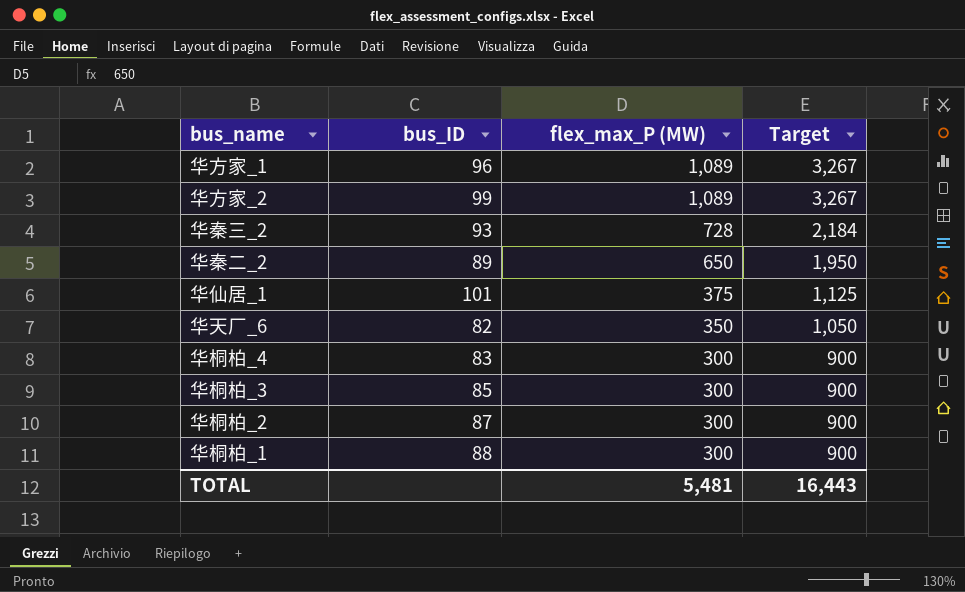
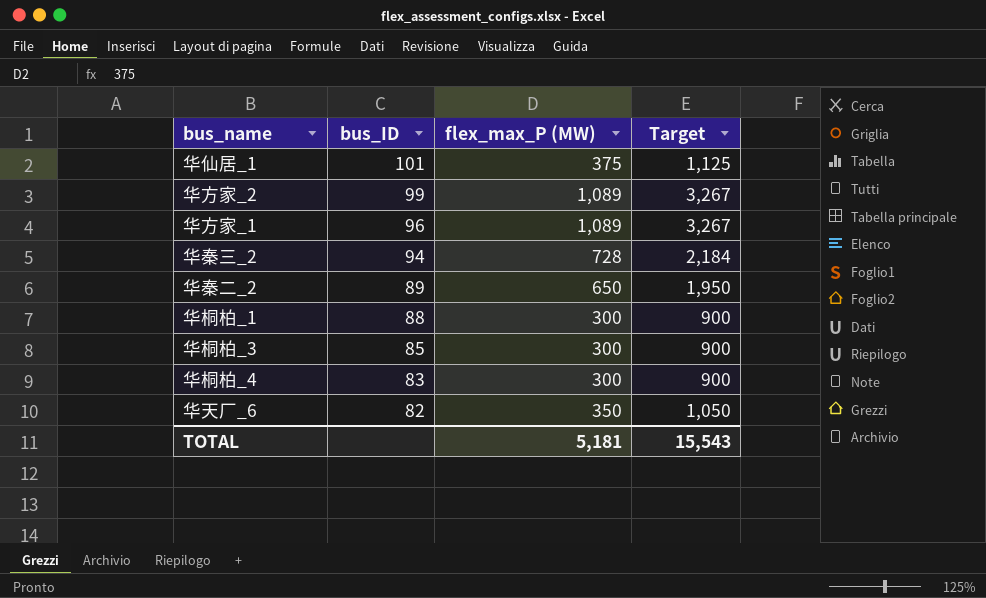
row order: flex_max_P (MW) descending -> bus_ID descending
row 华桐柏_2: 87 | 300 | 900 -> none
华秦三_2 | bus_ID: 93 -> 94
TOTAL | flex_max_P (MW): 5,481 -> 5,181
TOTAL | Target: 16,443 -> 15,543

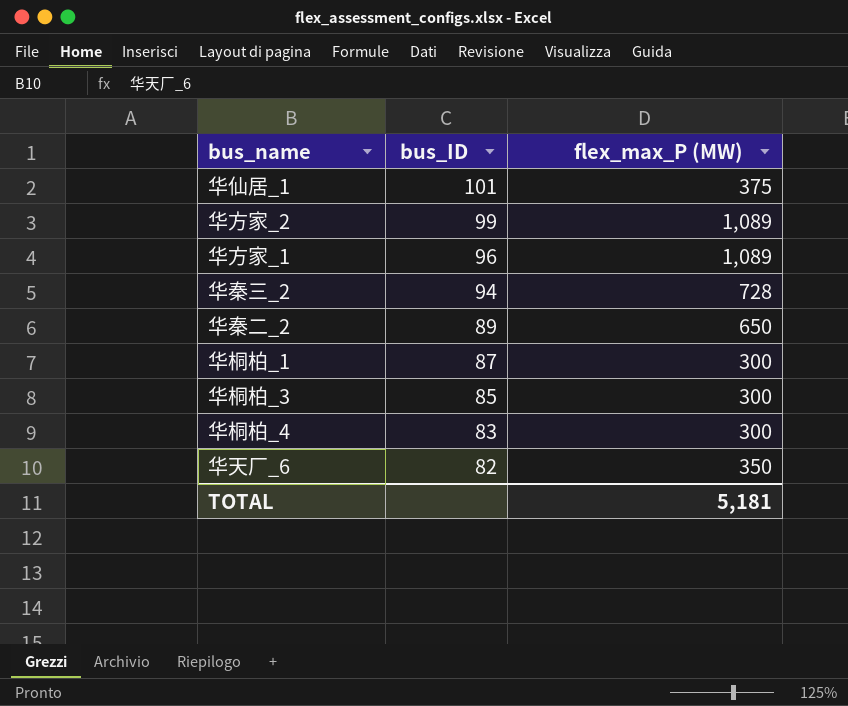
column Target | formula: [flex_max_P (MW)] * 3 -> none
华桐柏_1 | bus_ID: 88 -> 87

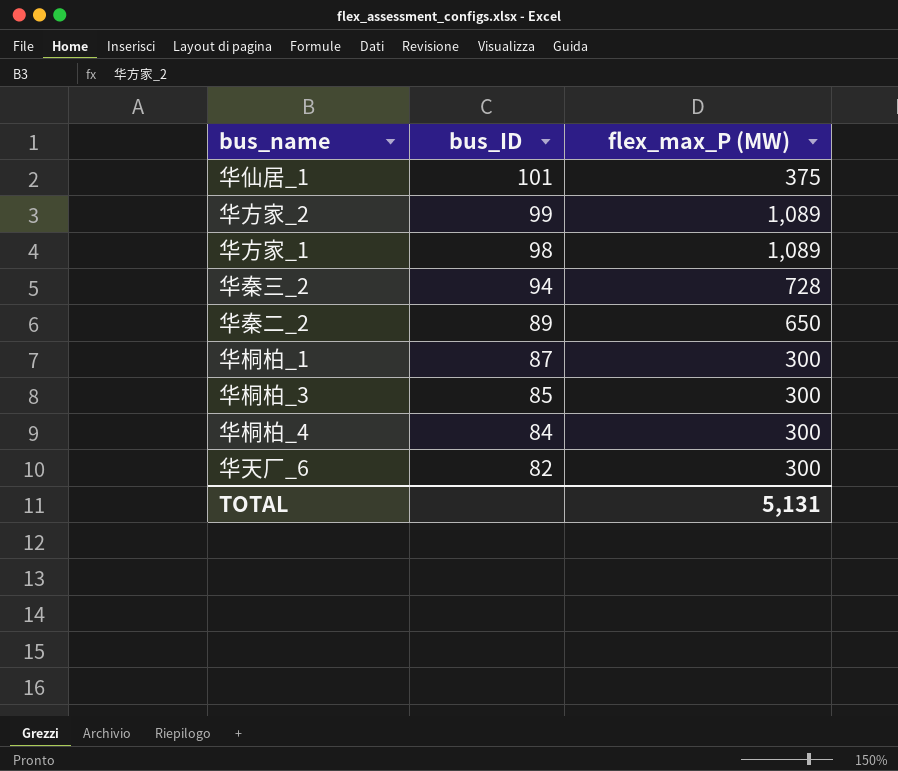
华方家_1 | bus_ID: 96 -> 98
华桐柏_4 | bus_ID: 83 -> 84
华天厂_6 | flex_max_P (MW): 350 -> 300
TOTAL | flex_max_P (MW): 5,181 -> 5,131

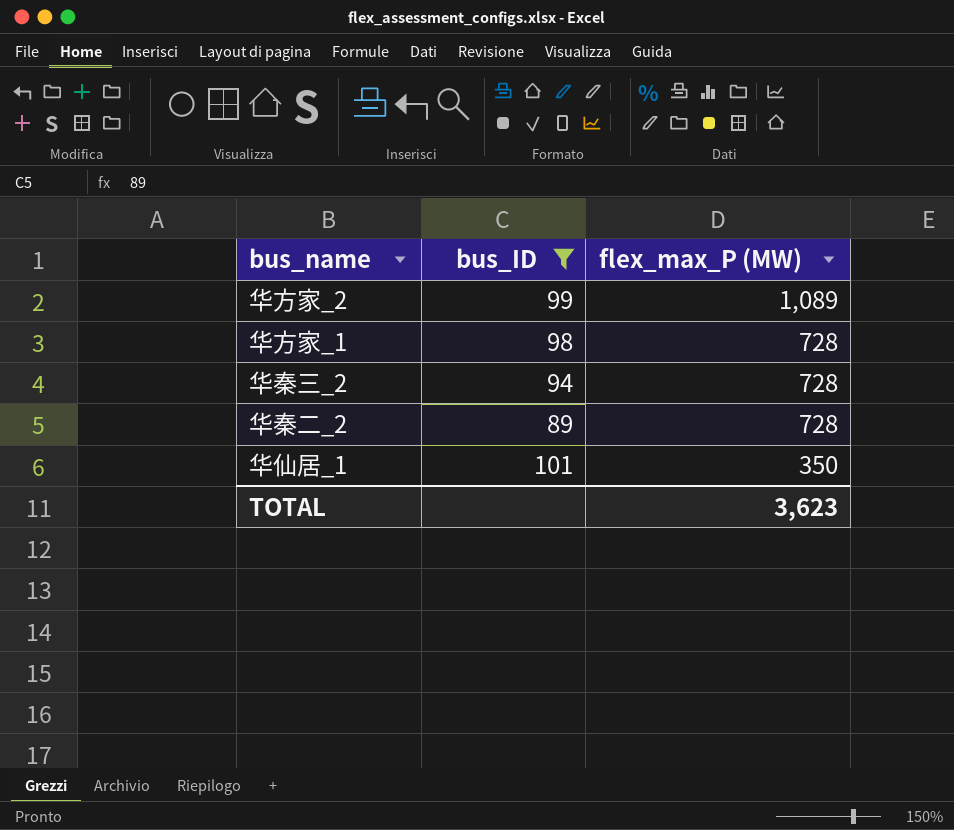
filter: none -> bus_ID >= 89
row order: bus_ID descending -> flex_max_P (MW) descending
华方家_1 | flex_max_P (MW): 1,089 -> 728
华秦二_2 | flex_max_P (MW): 650 -> 728
华仙居_1 | flex_max_P (MW): 375 -> 350
TOTAL | flex_max_P (MW): 5,131 -> 3,623

